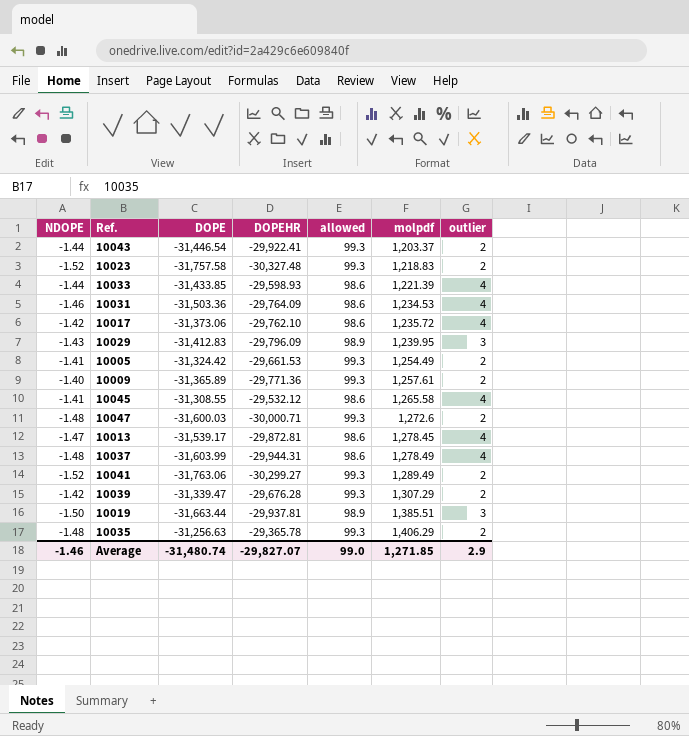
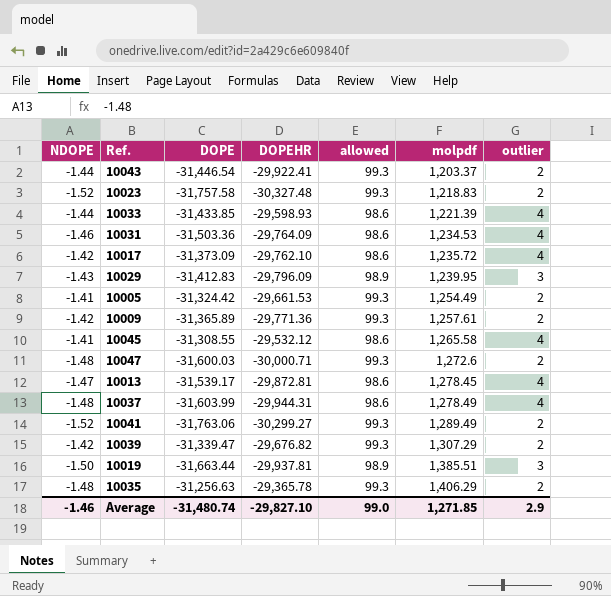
10017 | DOPE: -31,373.06 -> -31,373.09
10009 | NDOPE: -1.40 -> -1.42
10039 | DOPEHR: -29,676.28 -> -29,676.82
Average | DOPEHR: -29,827.07 -> -29,827.10

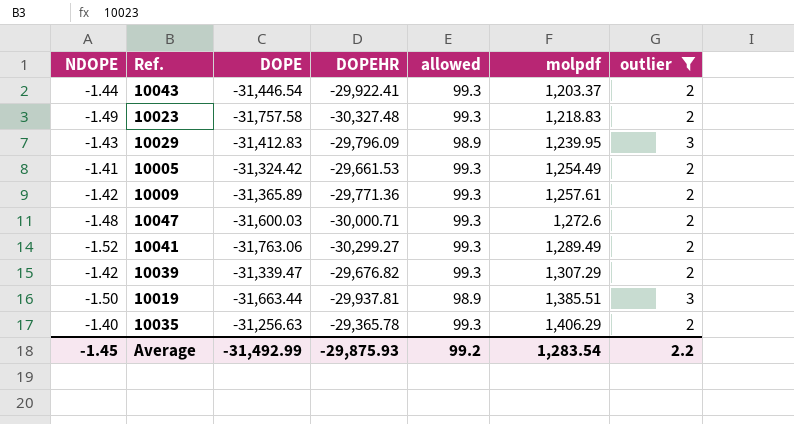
filter: none -> outlier != 4
10023 | NDOPE: -1.52 -> -1.49
10035 | NDOPE: -1.48 -> -1.40
Average | NDOPE: -1.46 -> -1.45
Average | DOPE: -31,480.74 -> -31,492.99
Average | DOPEHR: -29,827.10 -> -29,875.93
Average | allowed: 99.0 -> 99.2
Average | molpdf: 1,271.85 -> 1,283.54
Average | outlier: 2.9 -> 2.2

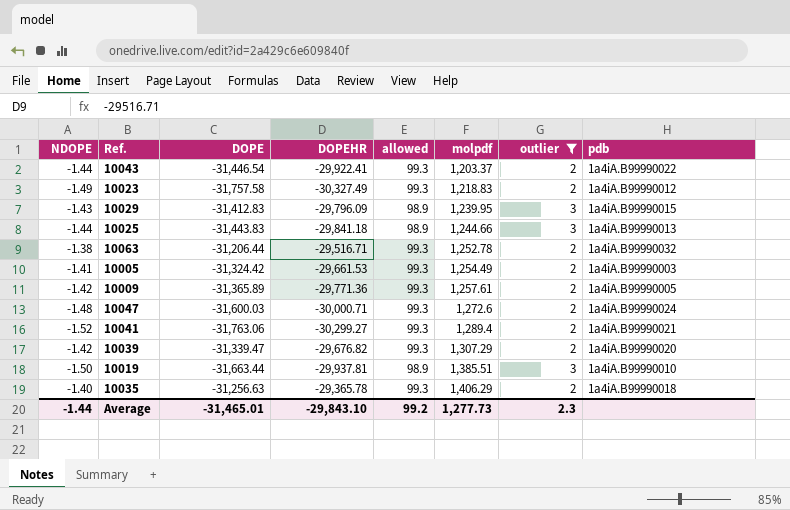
column pdb | position: none -> 8
10023 | DOPEHR: -30,327.48 -> -30,327.49
row 10025: none -> -1.44 | -31,443.83 | -29,841.18 | 98.9 | 1,244.66 | 3 | 1a4iA.B99990013
row 10063: none -> -1.38 | -31,206.44 | -29,516.71 | 99.3 | 1,252.78 | 2 | 1a4iA.B99990032
10041 | molpdf: 1,289.49 -> 1,289.4
Average | NDOPE: -1.45 -> -1.44
Average | DOPE: -31,492.99 -> -31,465.01
Average | DOPEHR: -29,875.93 -> -29,843.10
Average | molpdf: 1,283.54 -> 1,277.73
Average | outlier: 2.2 -> 2.3

